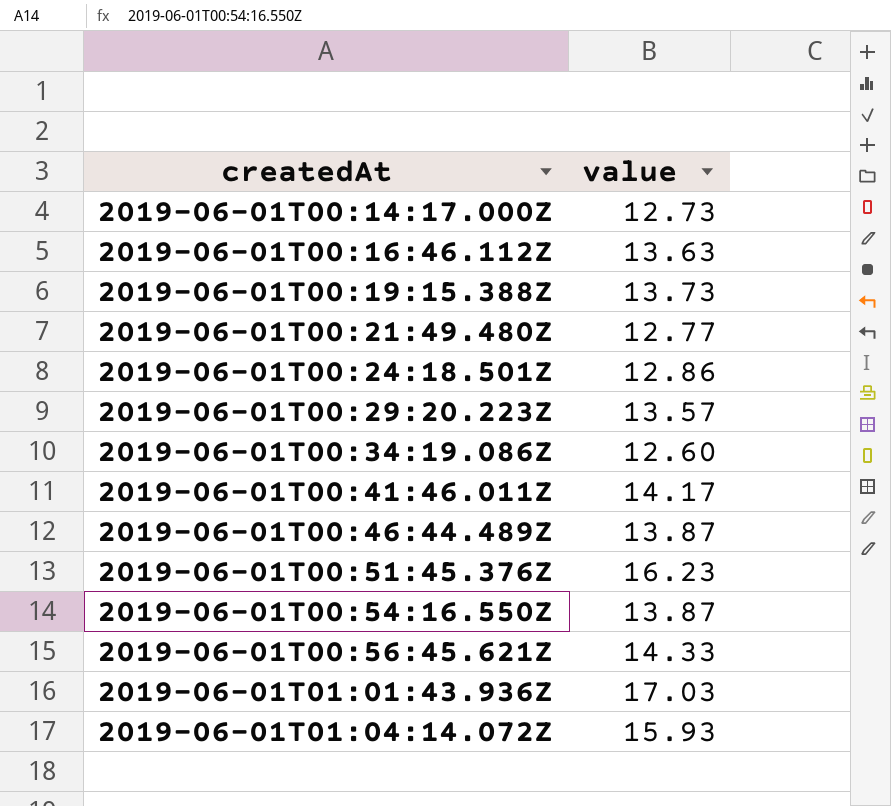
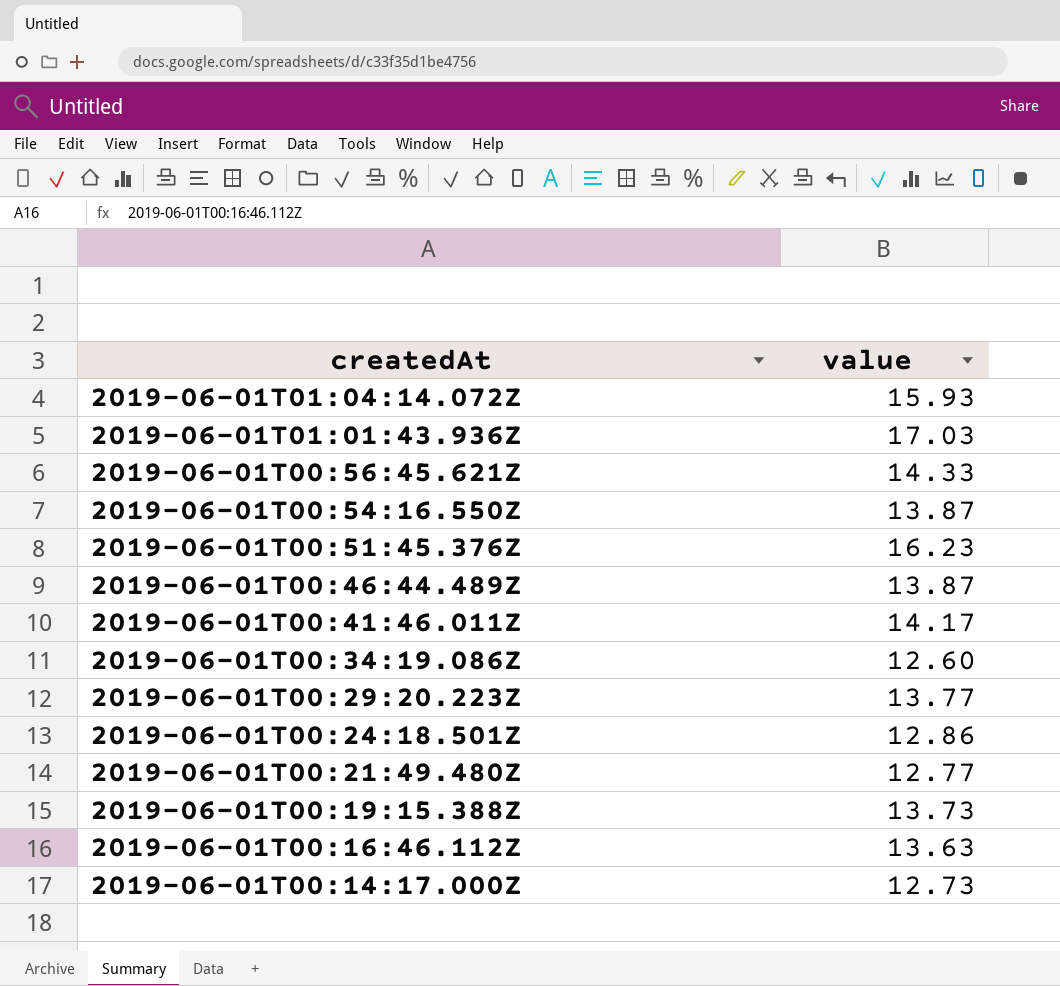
row order: createdAt ascending -> createdAt descending
2019-06-01T00:29:20.223Z | value: 13.57 -> 13.77

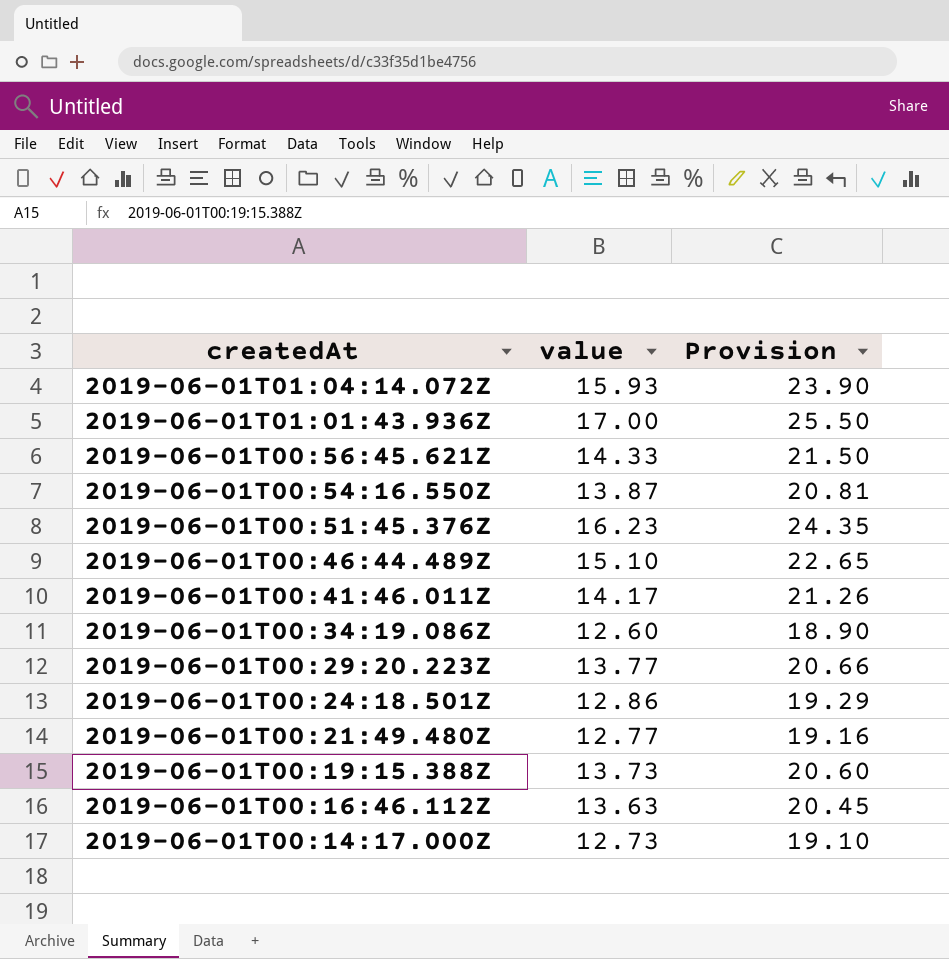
column Provision | formula: none -> [value] * 1.5
2019-06-01T01:01:43.936Z | value: 17.03 -> 17.00
2019-06-01T00:46:44.489Z | value: 13.87 -> 15.10

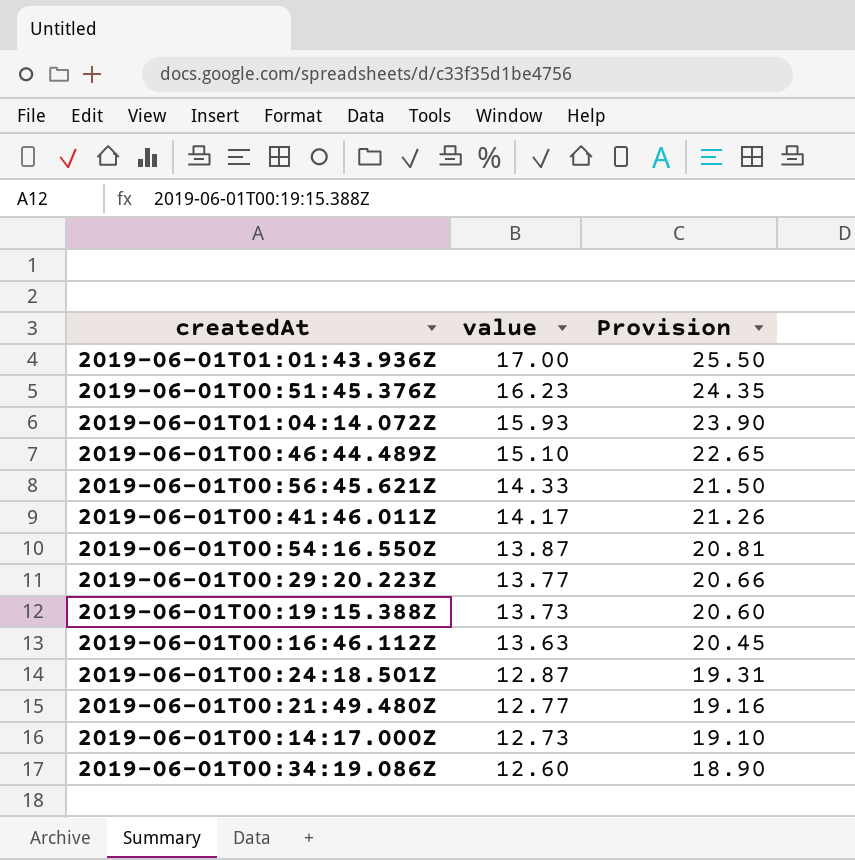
row order: createdAt descending -> value descending
2019-06-01T00:24:18.501Z | value: 12.86 -> 12.87
2019-06-01T00:24:18.501Z | Provision: 19.29 -> 19.31

